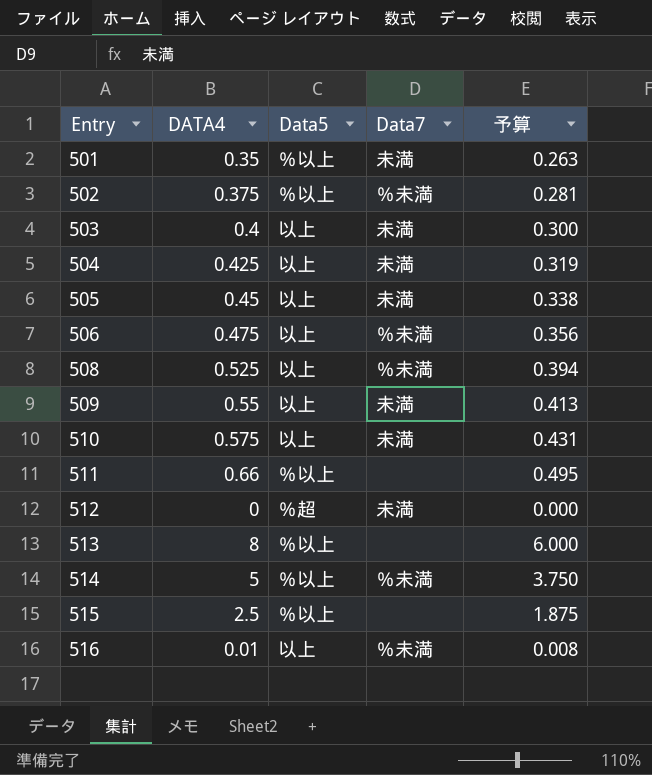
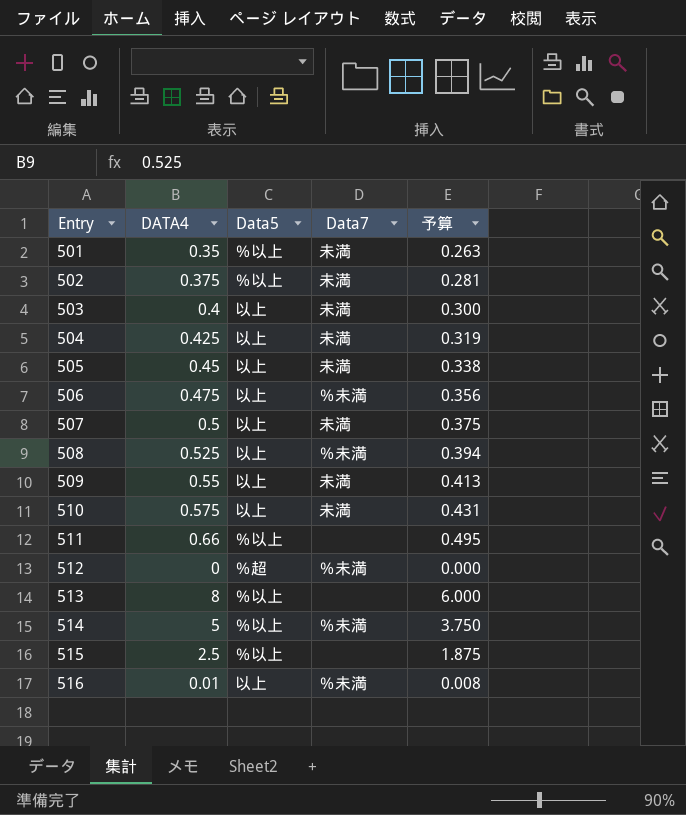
502 | Data7: ％未満 -> 未満
row 507: none -> 0.5 | 以上 | 未満 | 0.375
512 | Data7: 未満 -> ％未満

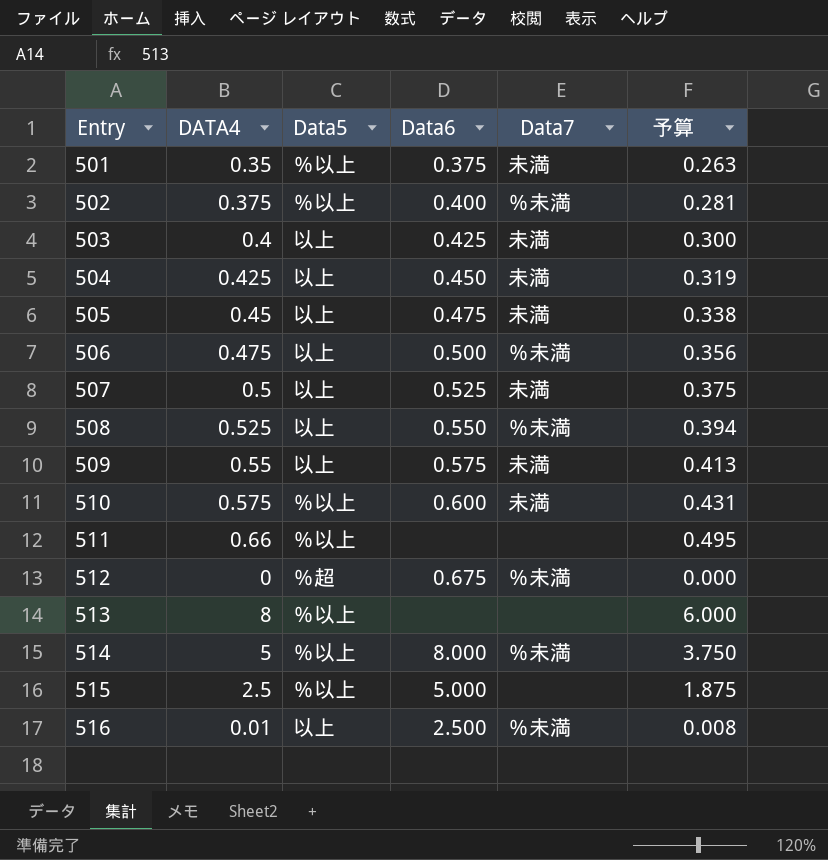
column Data6 | position: none -> 4
502 | Data7: 未満 -> ％未満
510 | Data5: 以上 -> ％以上

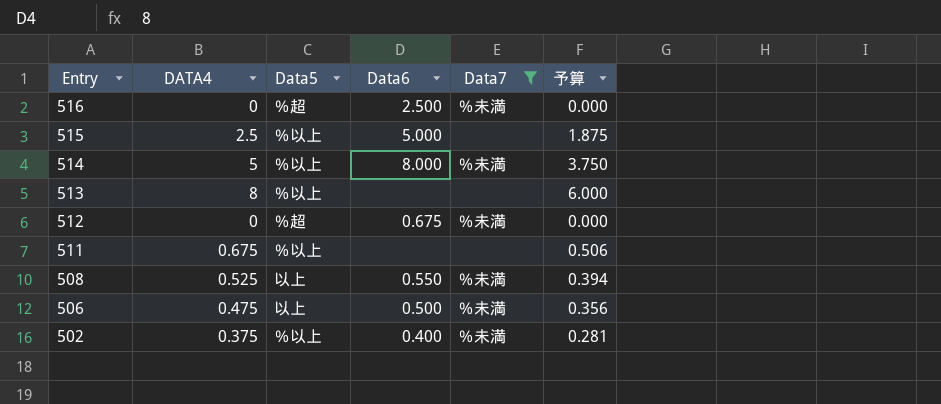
filter: none -> Data7 != 未満
row order: Entry ascending -> Entry descending
516 | DATA4: 0.01 -> 0
516 | Data5: 以上 -> ％超
516 | 予算: 0.008 -> 0.000
511 | DATA4: 0.66 -> 0.675
511 | 予算: 0.495 -> 0.506

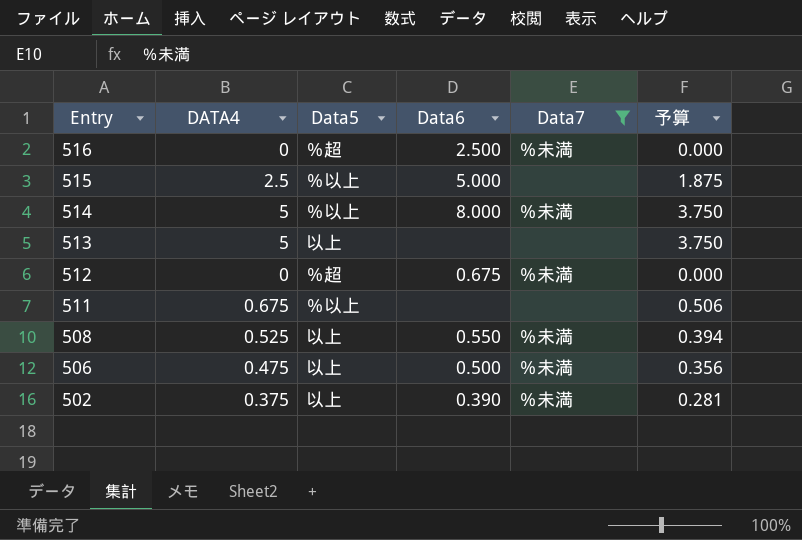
513 | DATA4: 8 -> 5
513 | Data5: ％以上 -> 以上
513 | 予算: 6.000 -> 3.750
502 | Data5: ％以上 -> 以上
502 | Data6: 0.400 -> 0.390

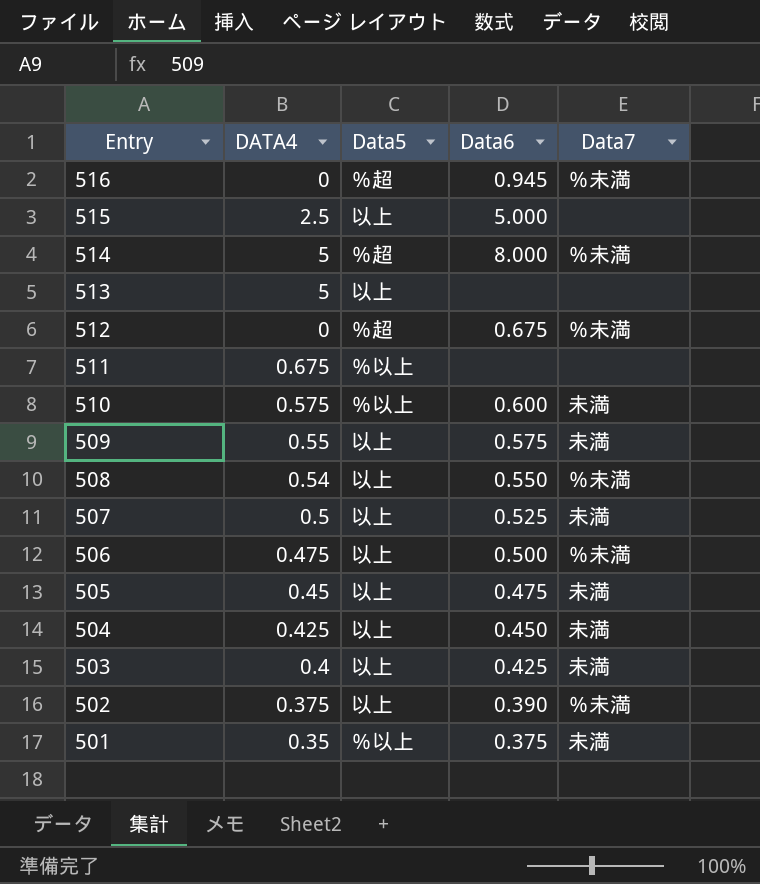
filter: Data7 != 未満 -> none
column 予算 | formula: [DATA4] * 0.75 -> none
516 | Data6: 2.500 -> 0.945
515 | Data5: ％以上 -> 以上
514 | Data5: ％以上 -> ％超
508 | DATA4: 0.525 -> 0.54

